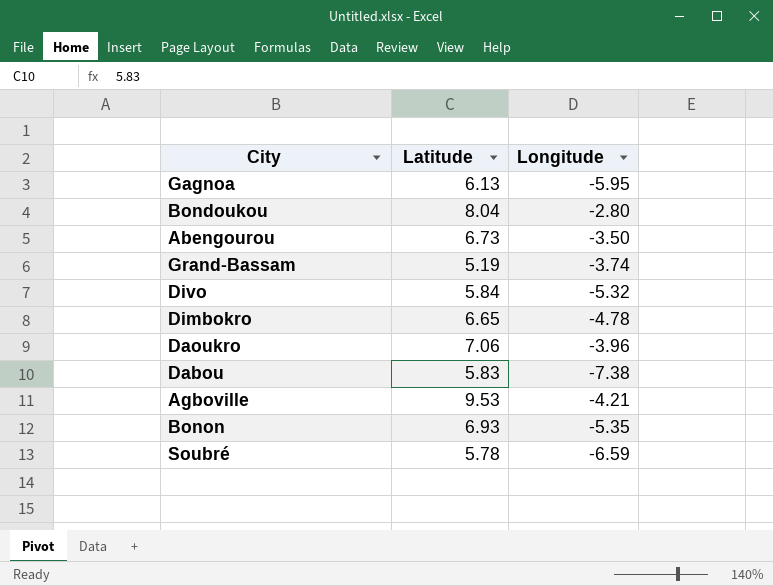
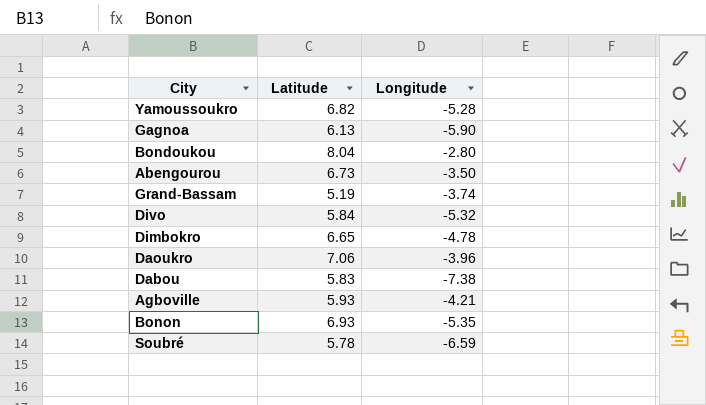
row Yamoussoukro: none -> 6.82 | -5.28
Gagnoa | Longitude: -5.95 -> -5.90
Agboville | Latitude: 9.53 -> 5.93

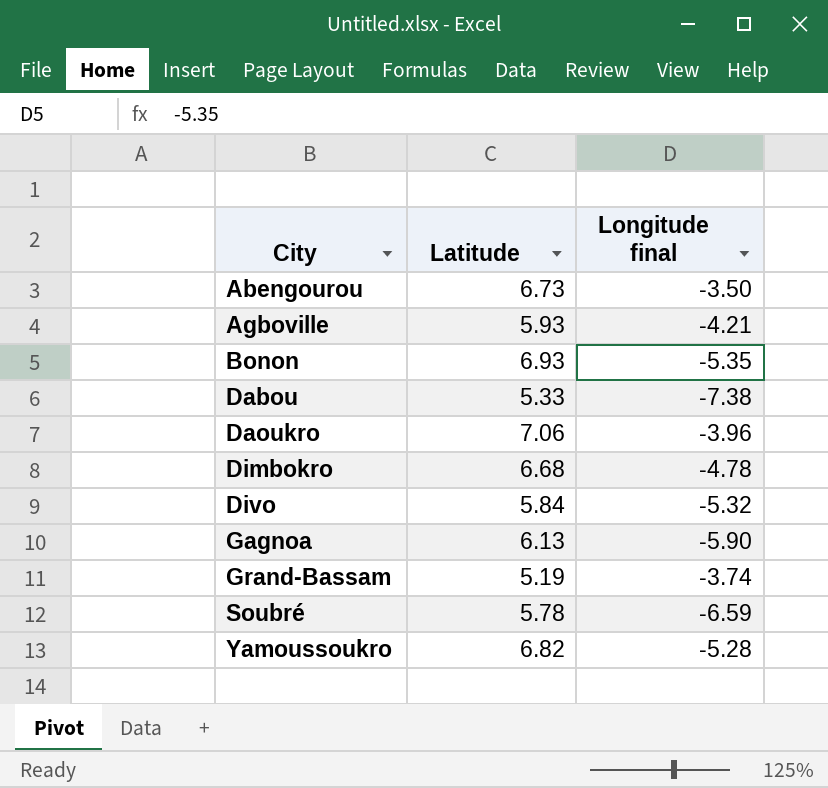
row order: none -> City ascending
column name: Longitude -> Longitude final
row Bondoukou: 8.04 | -2.80 -> none
Dabou | Latitude: 5.83 -> 5.33
Dimbokro | Latitude: 6.65 -> 6.68

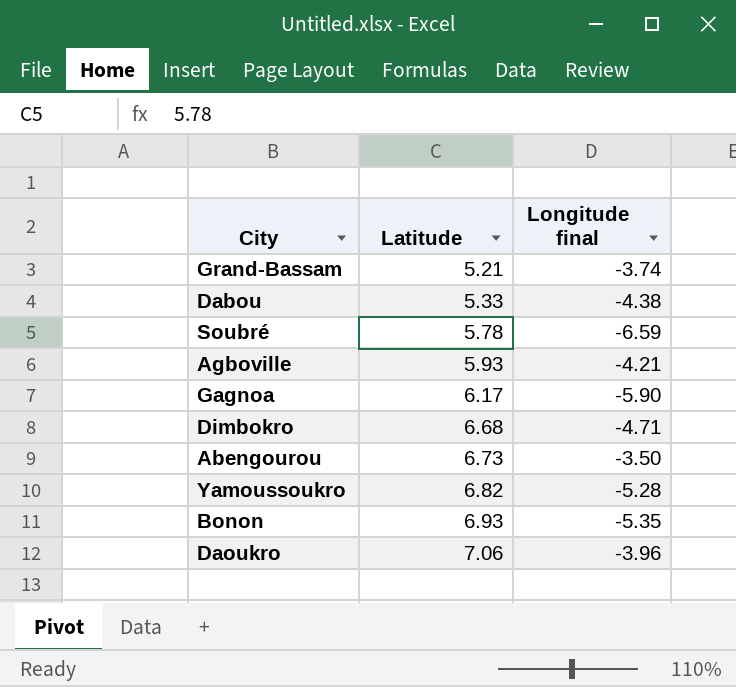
row order: City ascending -> Latitude ascending
row Divo: 5.84 | -5.32 -> none
Grand-Bassam | Latitude: 5.19 -> 5.21
Dabou | Longitude final: -7.38 -> -4.38
Gagnoa | Latitude: 6.13 -> 6.17
Dimbokro | Longitude final: -4.78 -> -4.71

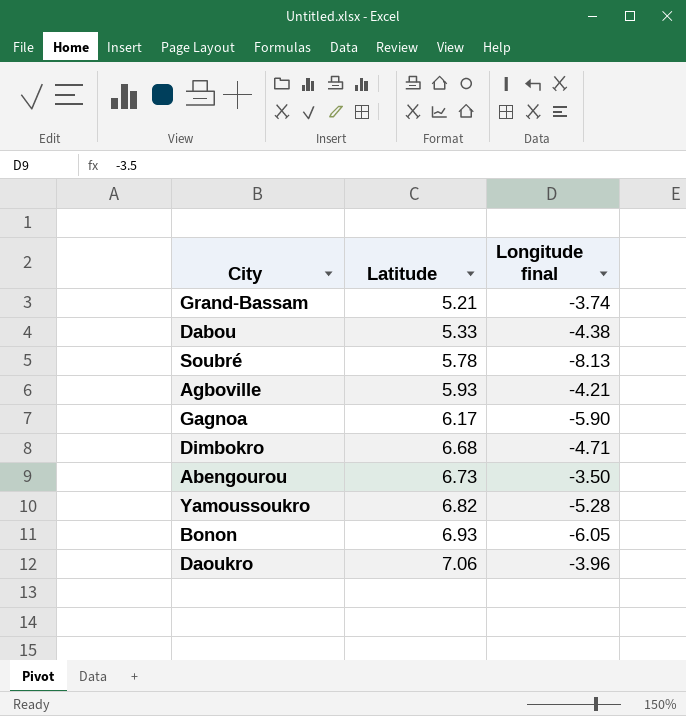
Soubré | Longitude final: -6.59 -> -8.13
Bonon | Longitude final: -5.35 -> -6.05

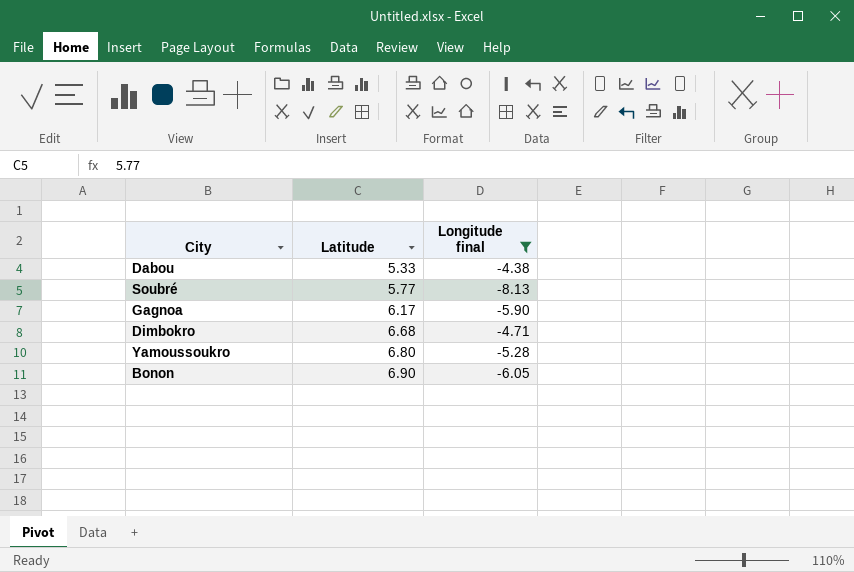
filter: none -> Longitude final <= -4.38
Soubré | Latitude: 5.78 -> 5.77
Yamoussoukro | Latitude: 6.82 -> 6.80
Bonon | Latitude: 6.93 -> 6.90

